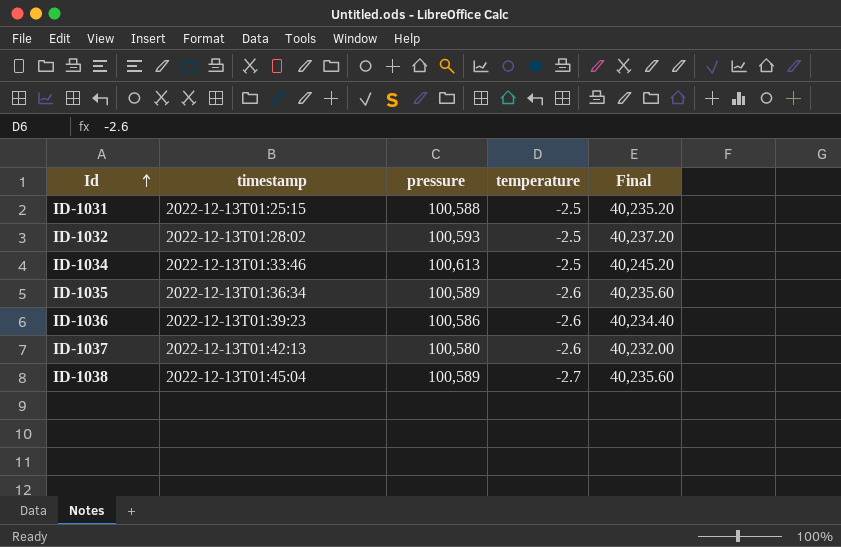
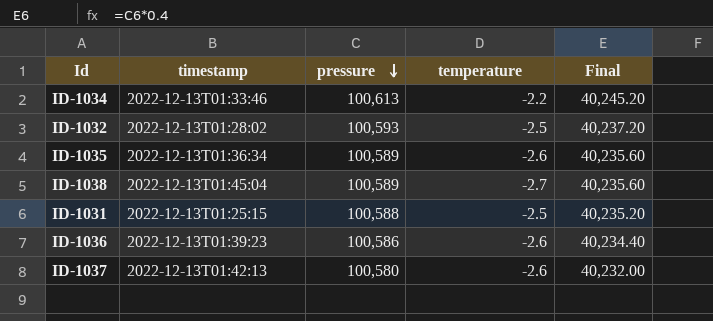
row order: Id ascending -> pressure descending
ID-1034 | temperature: -2.5 -> -2.2

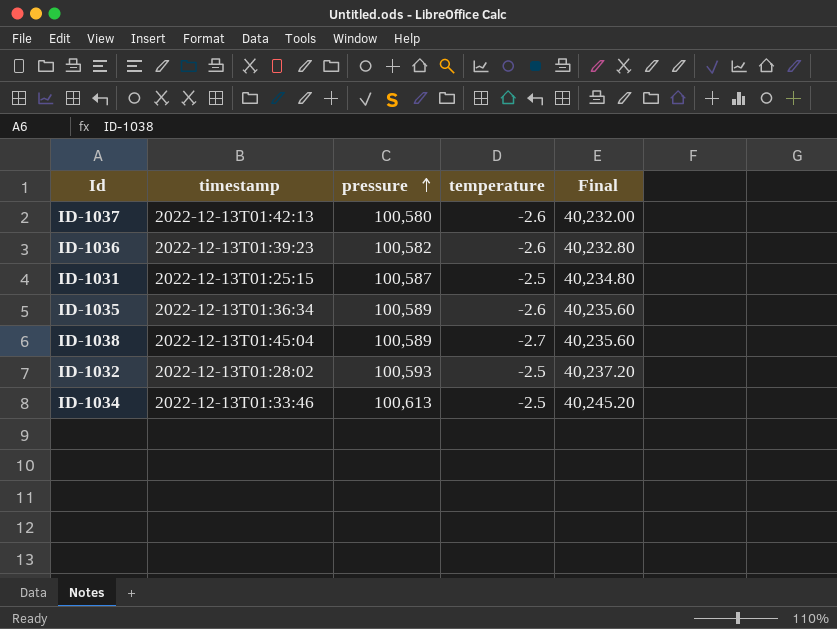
row order: pressure descending -> pressure ascending
ID-1036 | pressure: 100,586 -> 100,582
ID-1036 | Final: 40,234.40 -> 40,232.80
ID-1031 | pressure: 100,588 -> 100,587
ID-1031 | Final: 40,235.20 -> 40,234.80
ID-1034 | temperature: -2.2 -> -2.5

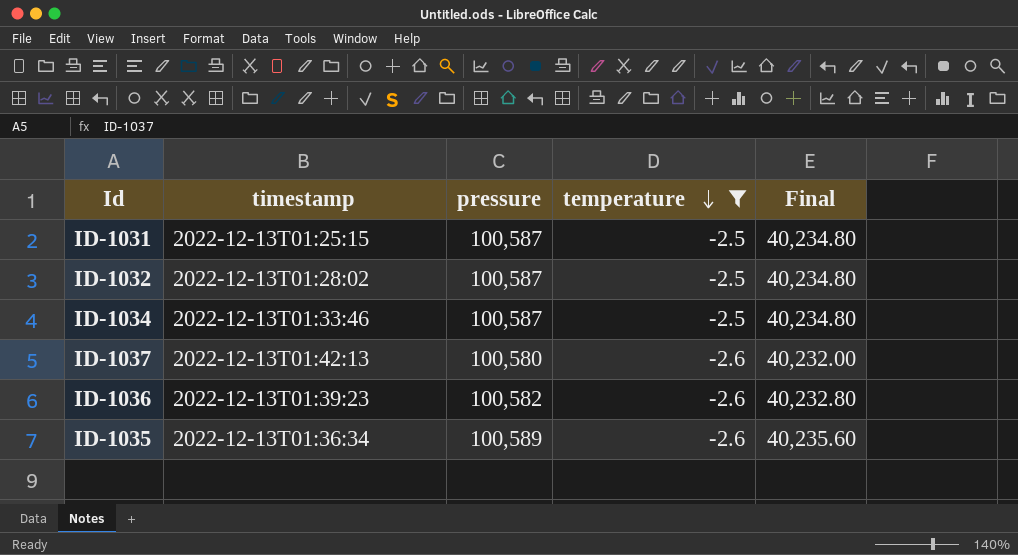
filter: none -> temperature != -2.7
row order: pressure ascending -> temperature descending
ID-1032 | pressure: 100,593 -> 100,587
ID-1032 | Final: 40,237.20 -> 40,234.80
ID-1034 | pressure: 100,613 -> 100,587
ID-1034 | Final: 40,245.20 -> 40,234.80

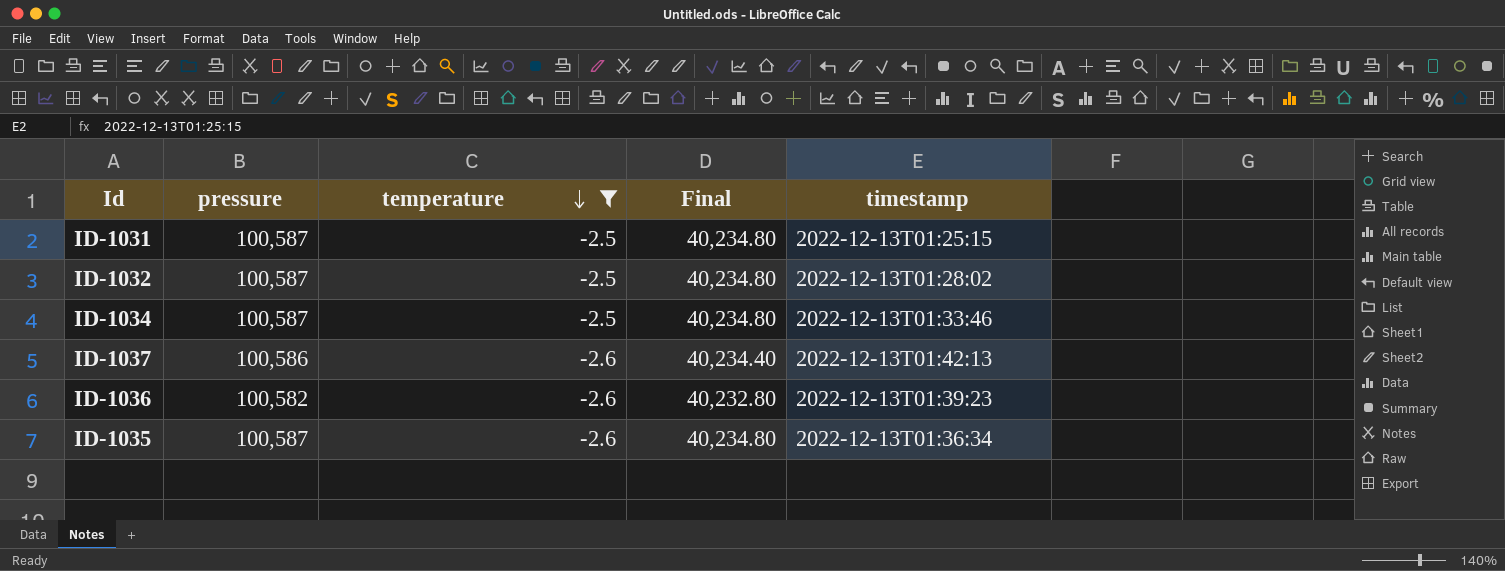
column timestamp | position: 2 -> 5
ID-1037 | pressure: 100,580 -> 100,586
ID-1037 | Final: 40,232.00 -> 40,234.40
ID-1035 | pressure: 100,589 -> 100,587
ID-1035 | Final: 40,235.60 -> 40,234.80

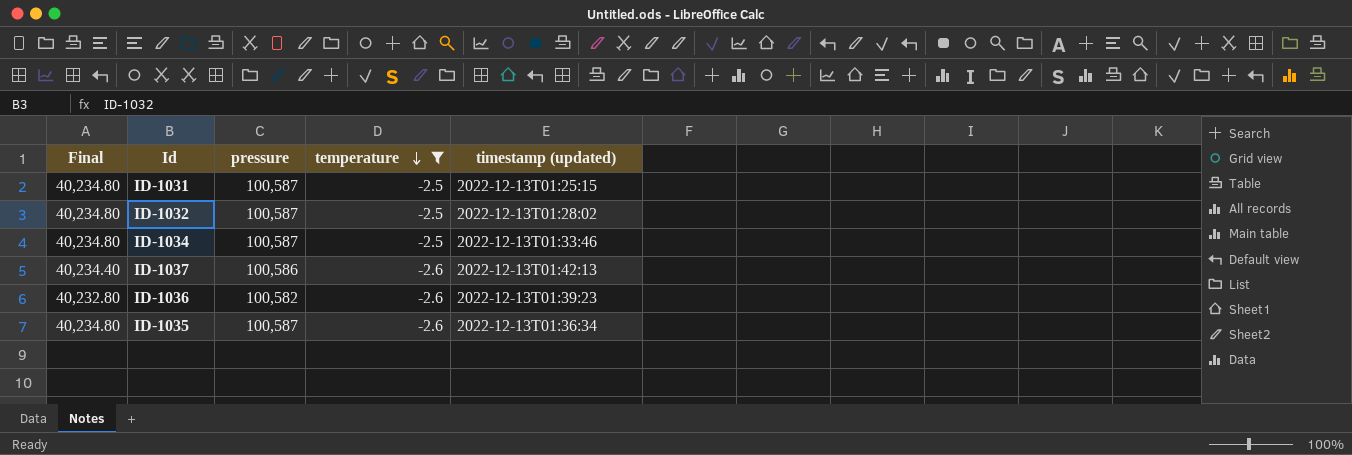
column Final | position: 4 -> 1
column name: timestamp -> timestamp (updated)

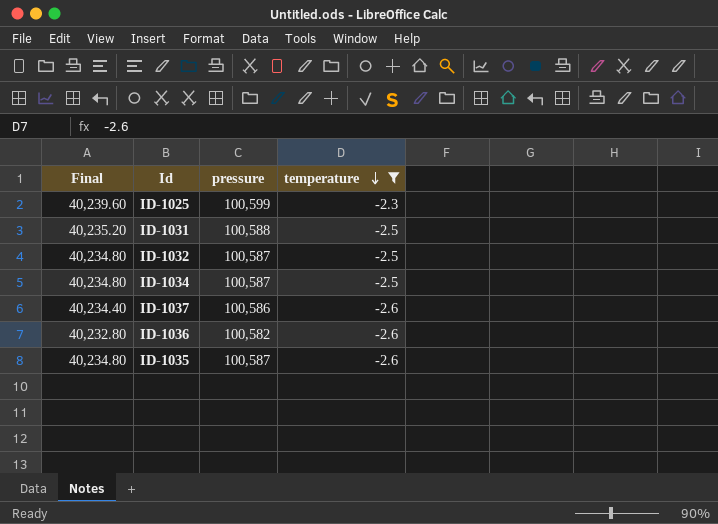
column timestamp (updated) | position: 5 -> none
row ID-1025: none -> 40,239.60 | 100,599 | -2.3
ID-1031 | Final: 40,234.80 -> 40,235.20
ID-1031 | pressure: 100,587 -> 100,588

